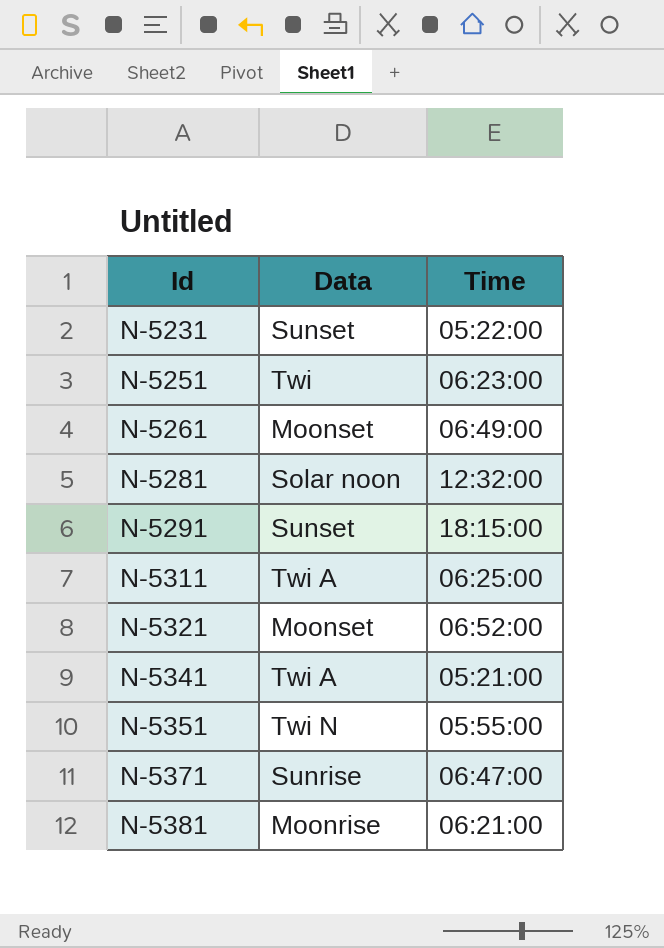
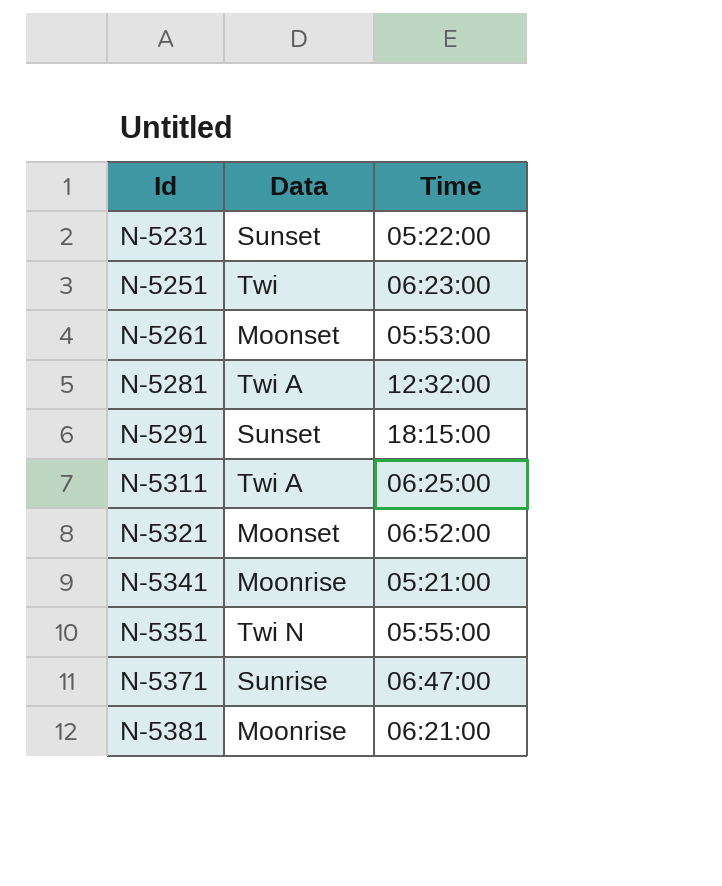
N-5261 | Time: 06:49:00 -> 05:53:00
N-5281 | Data: Solar noon -> Twi A
N-5341 | Data: Twi A -> Moonrise

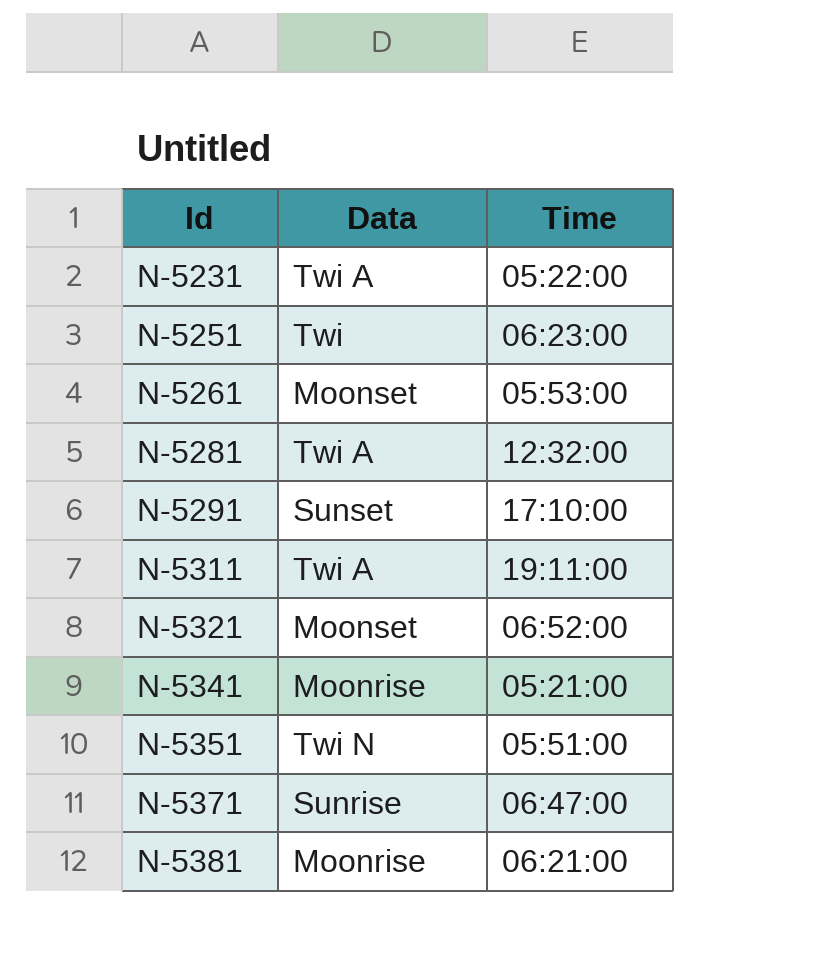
N-5231 | Data: Sunset -> Twi A
N-5291 | Time: 18:15:00 -> 17:10:00
N-5311 | Time: 06:25:00 -> 19:11:00
N-5351 | Time: 05:55:00 -> 05:51:00

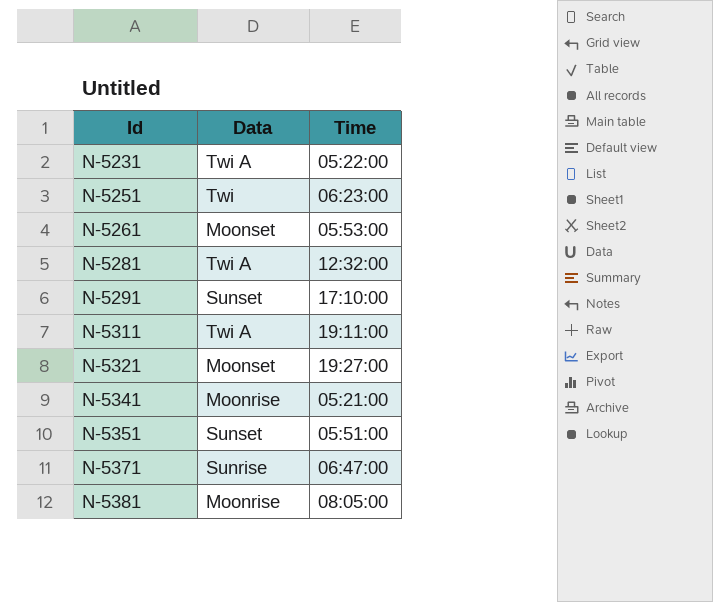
N-5321 | Time: 06:52:00 -> 19:27:00
N-5351 | Data: Twi N -> Sunset
N-5381 | Time: 06:21:00 -> 08:05:00

